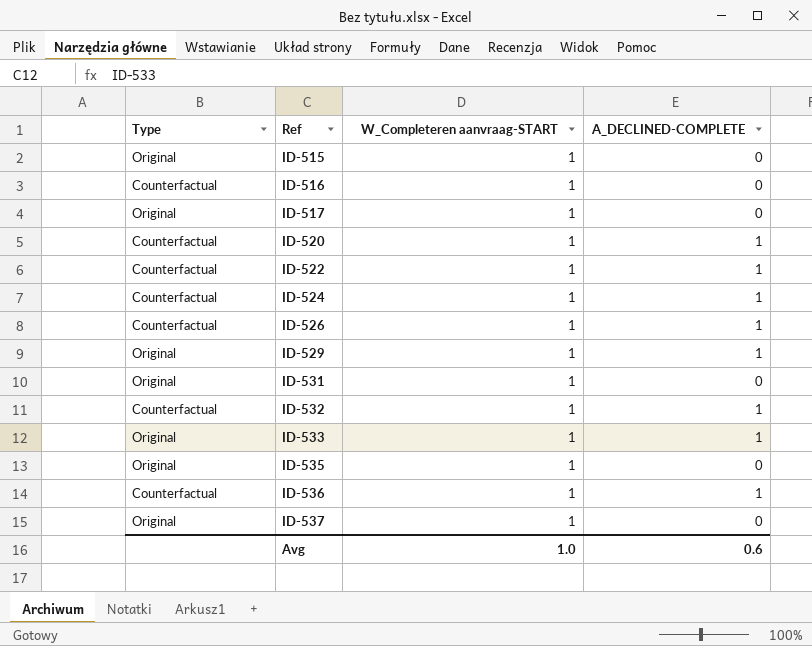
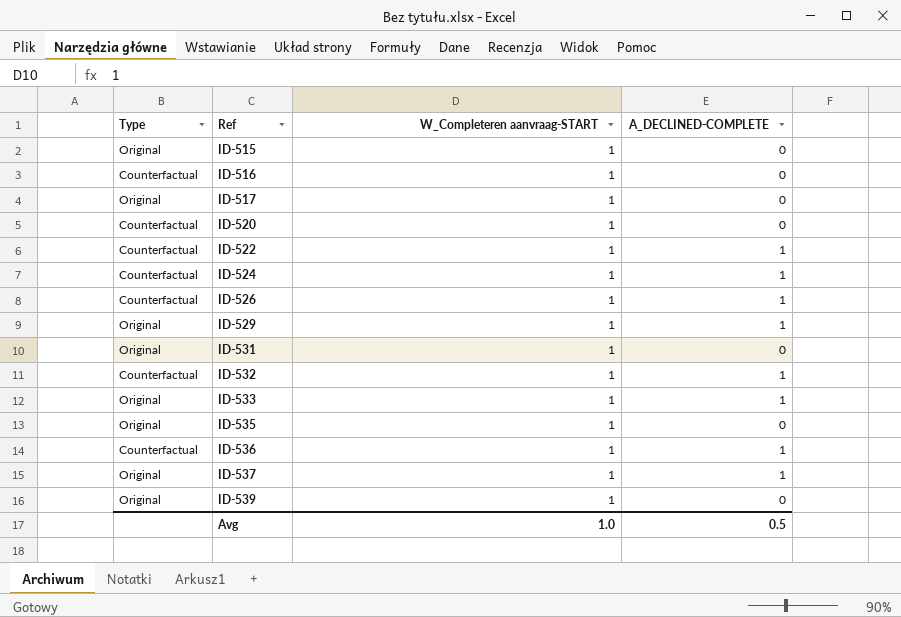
ID-520 | A_DECLINED-COMPLETE: 1 -> 0
ID-537 | A_DECLINED-COMPLETE: 0 -> 1
row ID-539: none -> Original | 1 | 0
Avg | A_DECLINED-COMPLETE: 0.6 -> 0.5

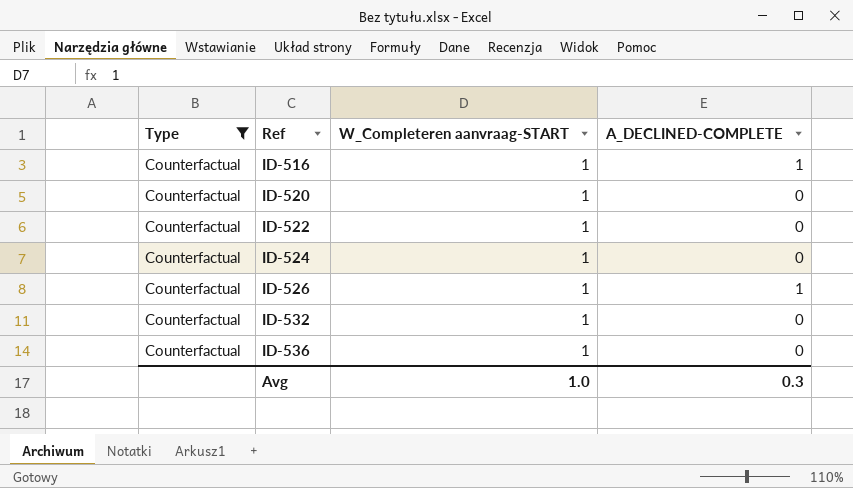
filter: none -> Type = Counterfactual
ID-516 | A_DECLINED-COMPLETE: 0 -> 1
ID-522 | A_DECLINED-COMPLETE: 1 -> 0
ID-524 | A_DECLINED-COMPLETE: 1 -> 0
ID-532 | A_DECLINED-COMPLETE: 1 -> 0
ID-536 | A_DECLINED-COMPLETE: 1 -> 0
Avg | A_DECLINED-COMPLETE: 0.5 -> 0.3

